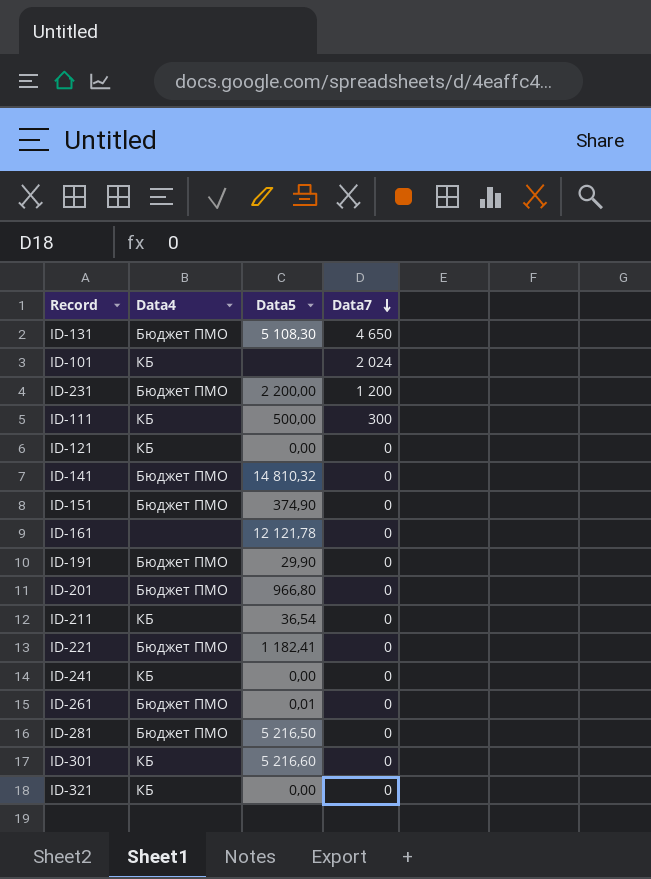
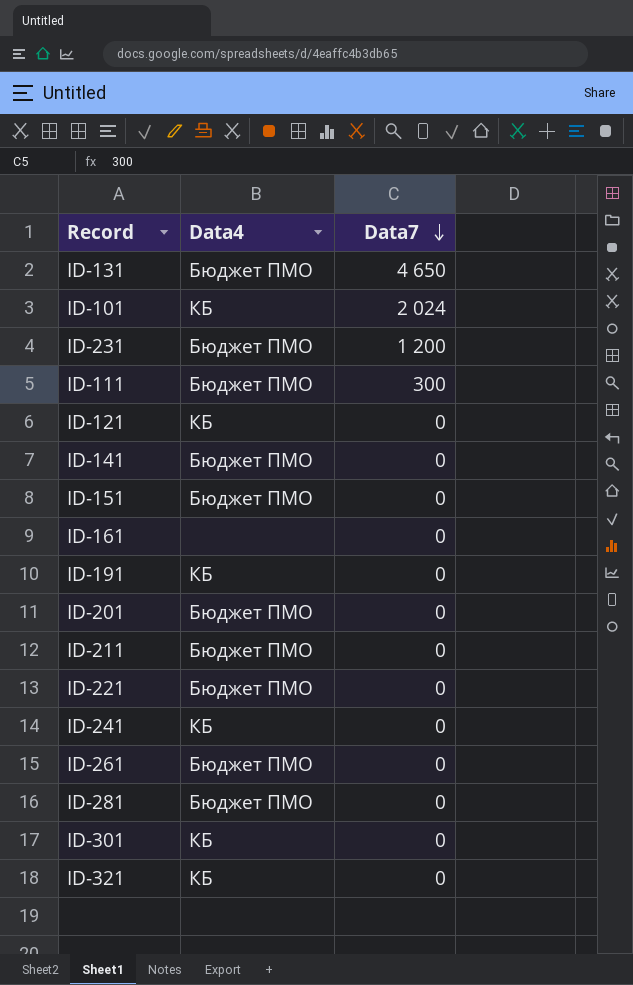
column Data5 | position: 3 -> none
ID-111 | Data4: КБ -> Бюджет ПМО
ID-191 | Data4: Бюджет ПМО -> КБ
ID-211 | Data4: КБ -> Бюджет ПМО

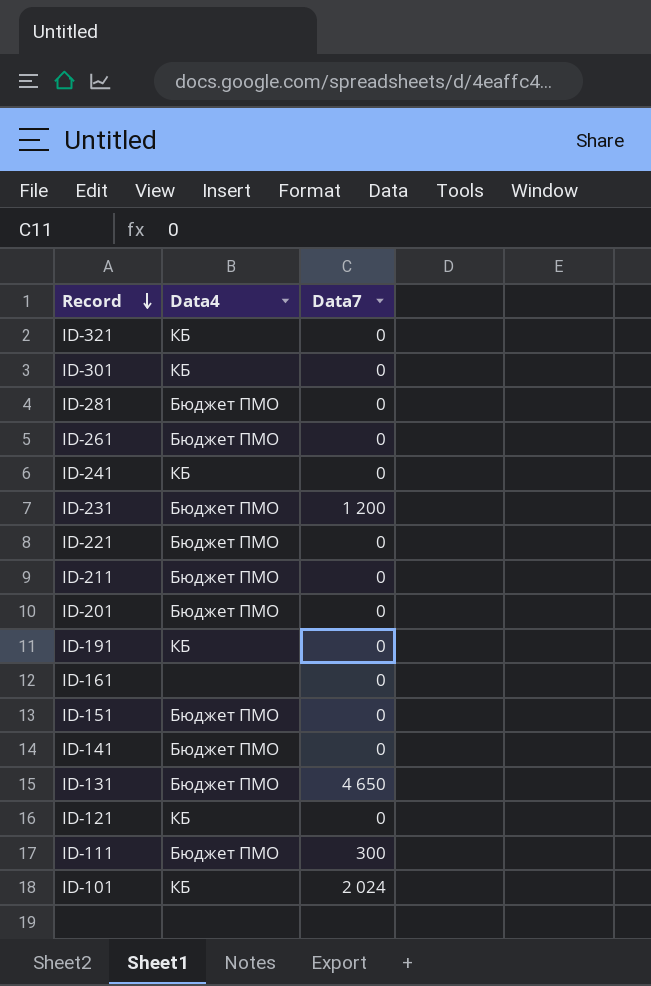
row order: Data7 descending -> Record descending

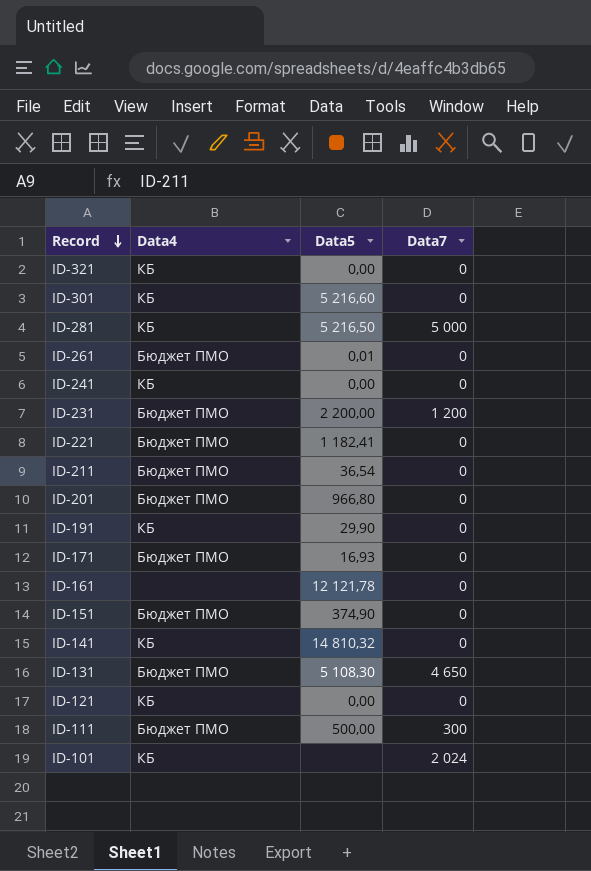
column Data5 | position: none -> 3
ID-281 | Data4: Бюджет ПМО -> КБ
ID-281 | Data7: 0 -> 5 000
row ID-171: none -> Бюджет ПМО | 16,93 | 0
ID-141 | Data4: Бюджет ПМО -> КБ

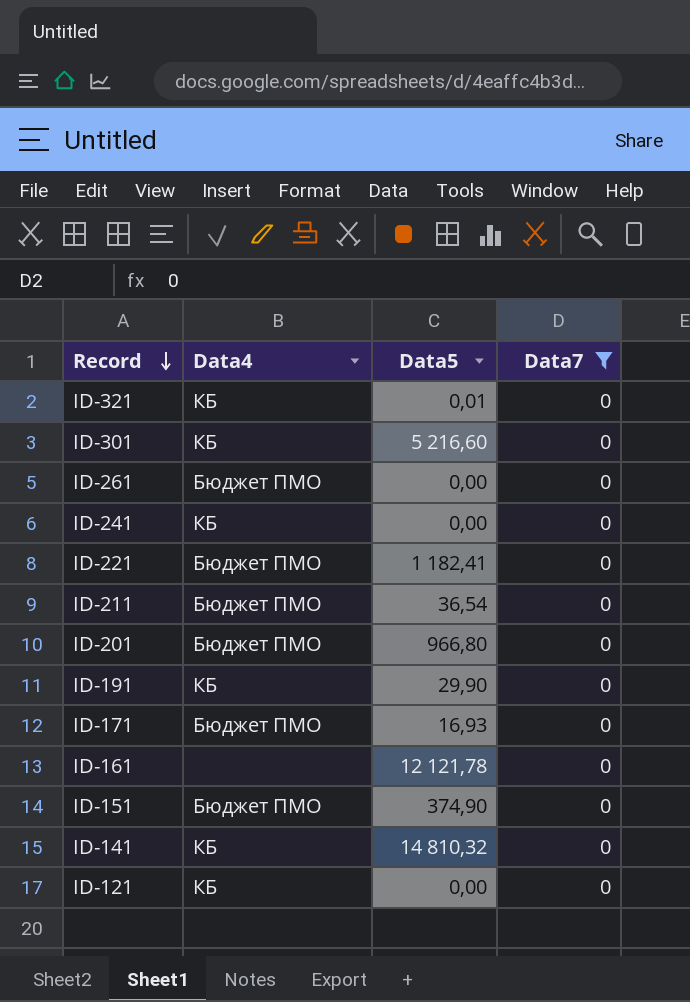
filter: none -> Data7 = 0
ID-321 | Data5: 0,00 -> 0,01
ID-261 | Data5: 0,01 -> 0,00

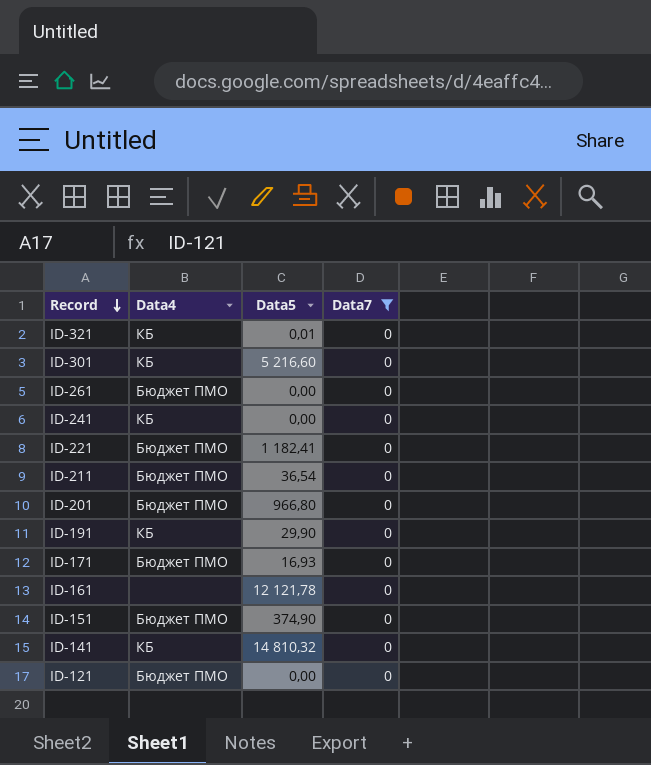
ID-121 | Data4: КБ -> Бюджет ПМО

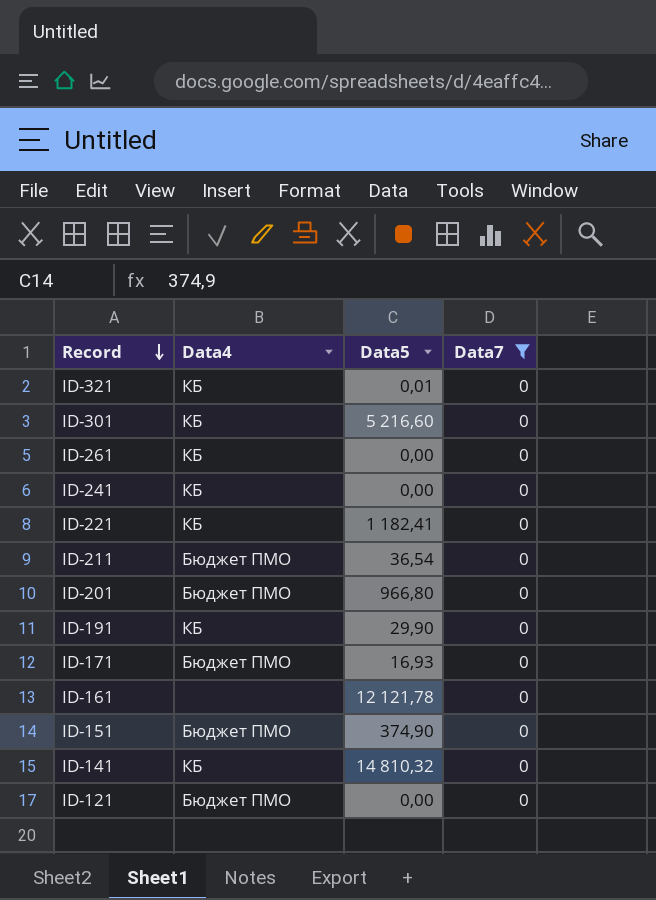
ID-261 | Data4: Бюджет ПМО -> КБ
ID-221 | Data4: Бюджет ПМО -> КБ

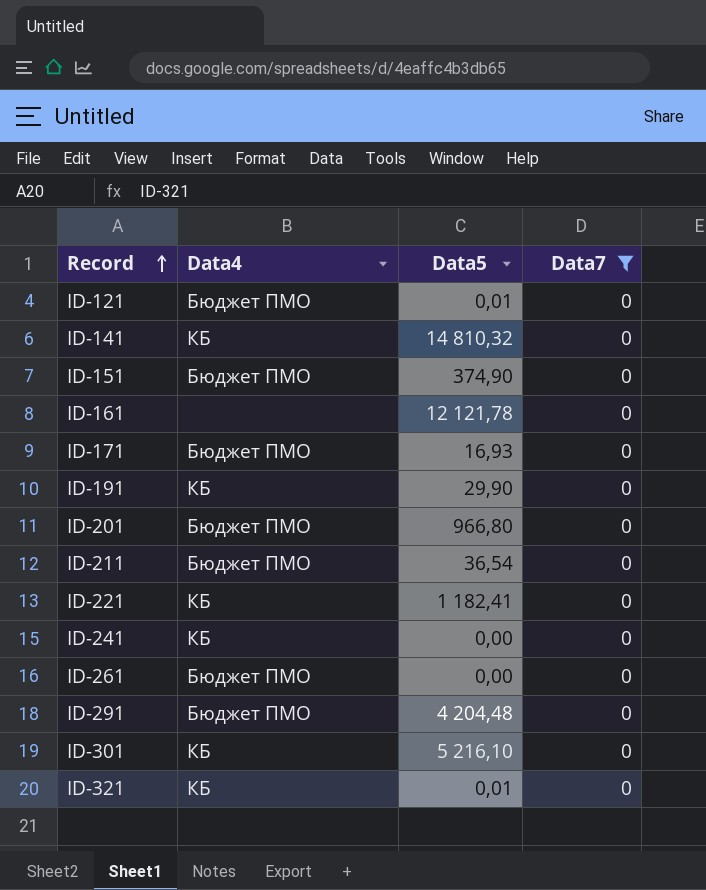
row order: Record descending -> Record ascending
ID-121 | Data5: 0,00 -> 0,01
ID-261 | Data4: КБ -> Бюджет ПМО
row ID-291: none -> Бюджет ПМО | 4 204,48 | 0
ID-301 | Data5: 5 216,60 -> 5 216,10

